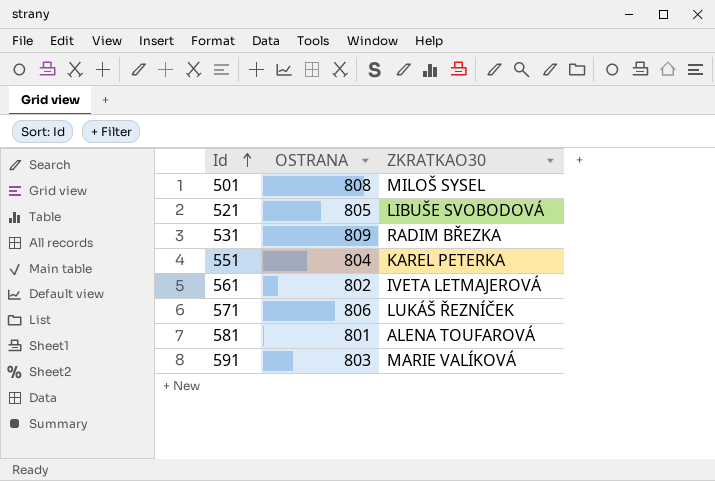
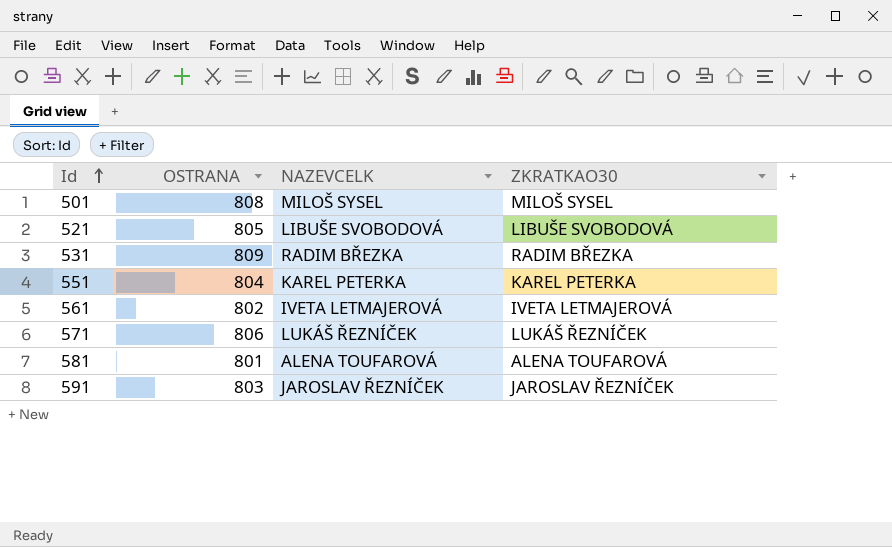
column NAZEVCELK | position: none -> 3
591 | ZKRATKAO30: MARIE VALÍKOVÁ -> JAROSLAV ŘEZNÍČEK

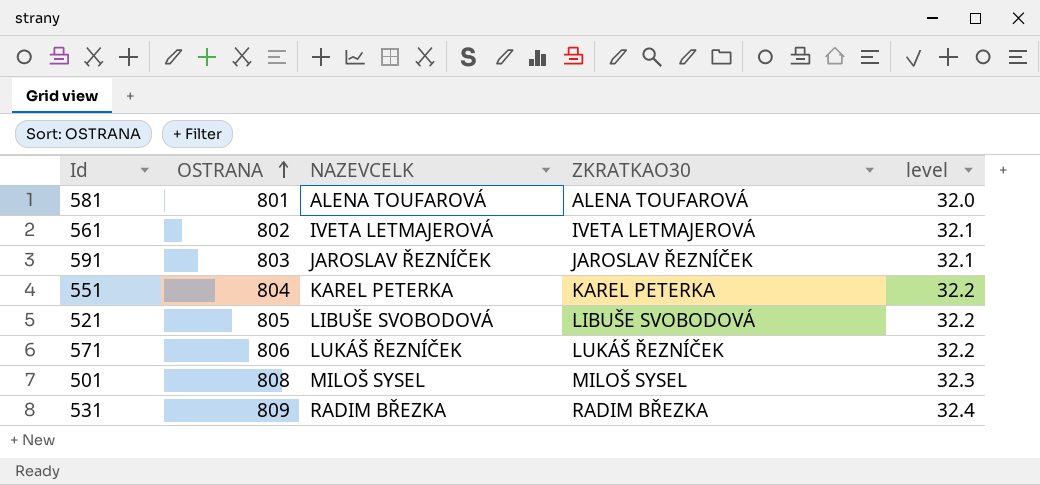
row order: Id ascending -> OSTRANA ascending
column level | formula: none -> [OSTRANA] * 0.04

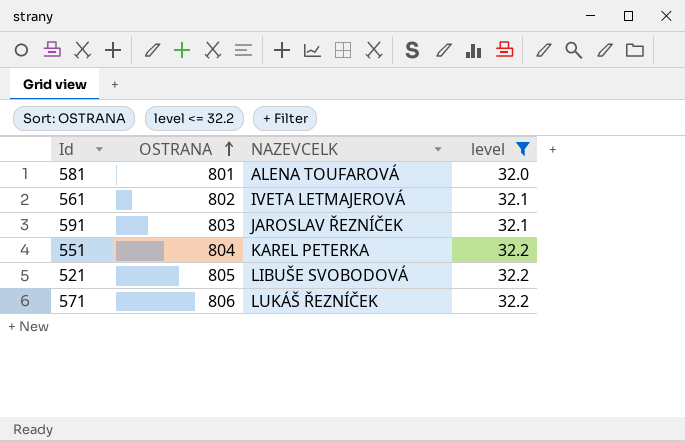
filter: none -> level <= 32.2
column ZKRATKAO30 | position: 4 -> none

